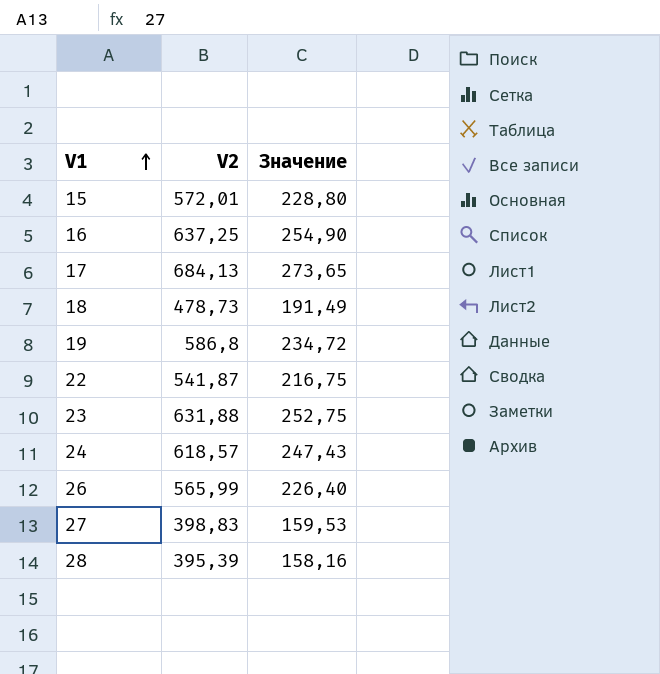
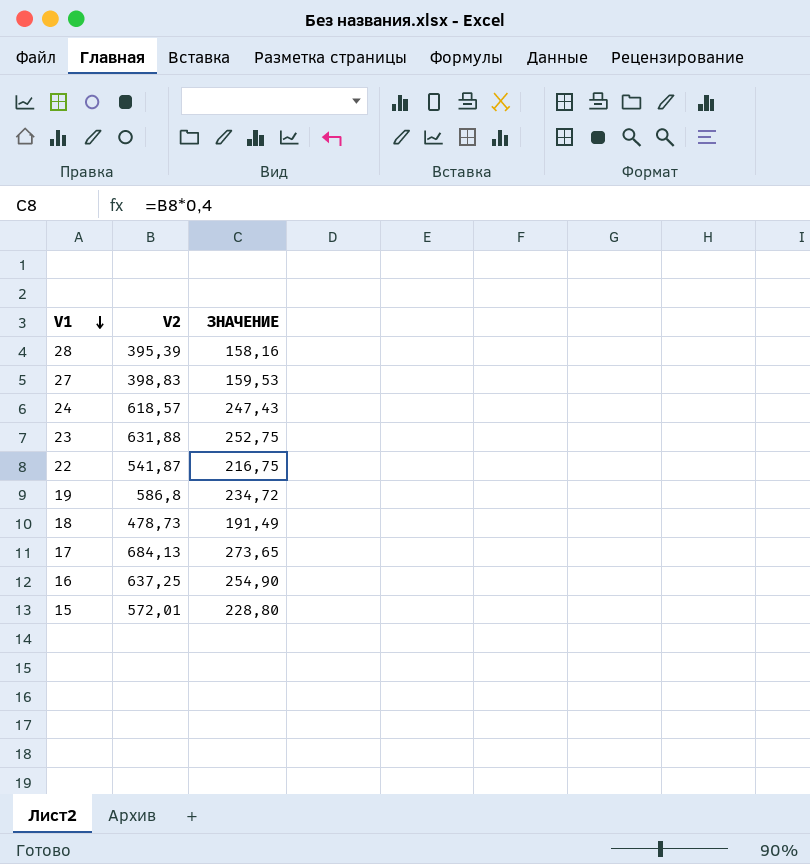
row order: V1 ascending -> V1 descending
column name: Значение -> ЗНАЧЕНИЕ
row 26: 565,99 | 226,40 -> none

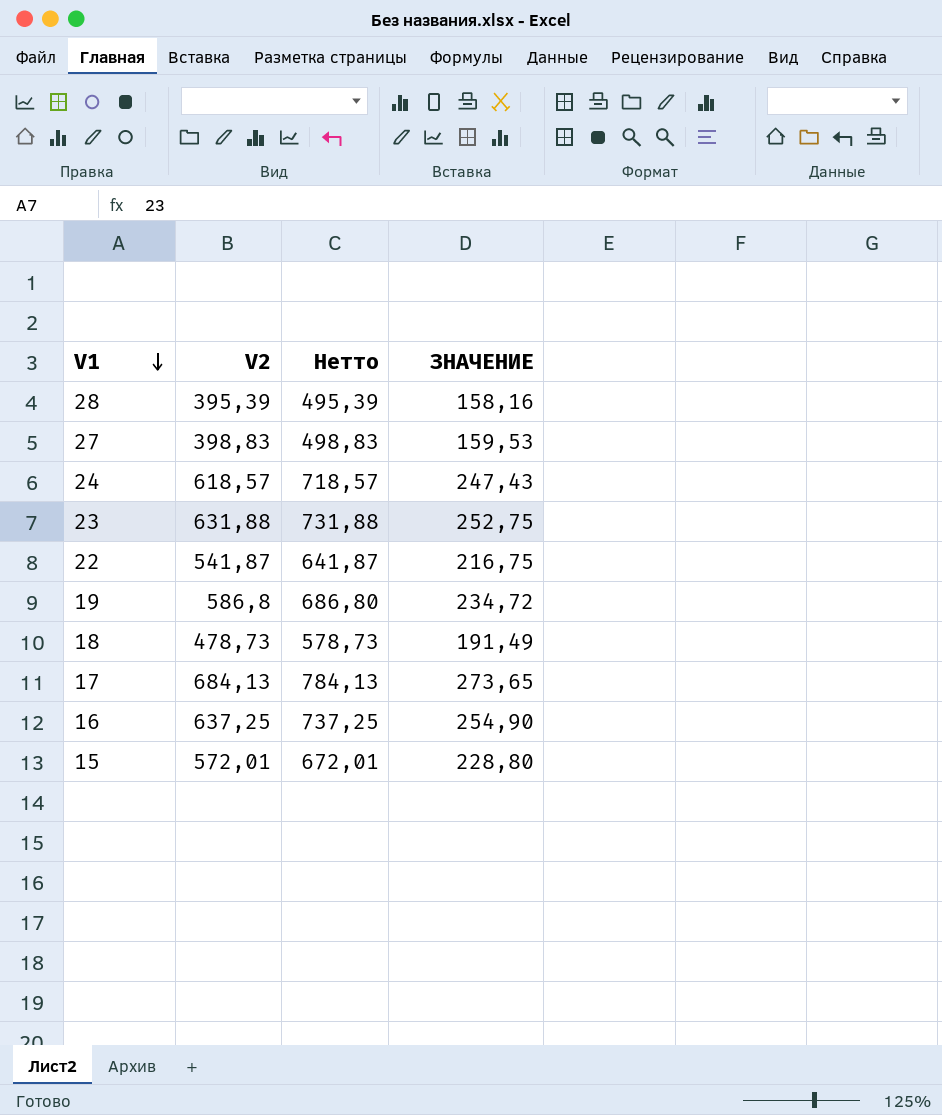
column Нетто | formula: none -> [V2] + 100

